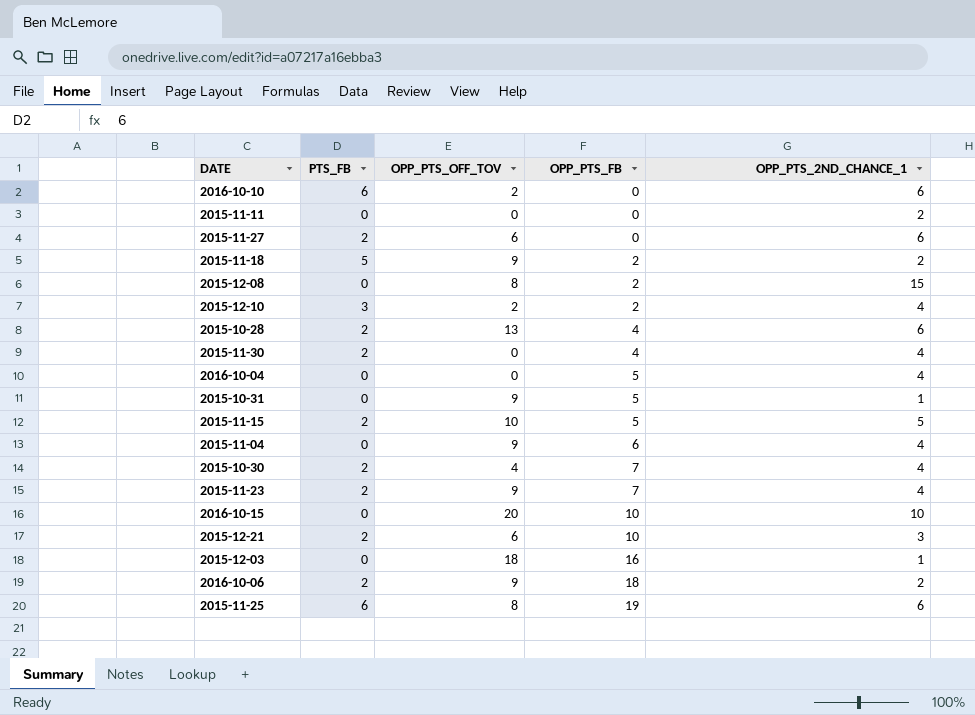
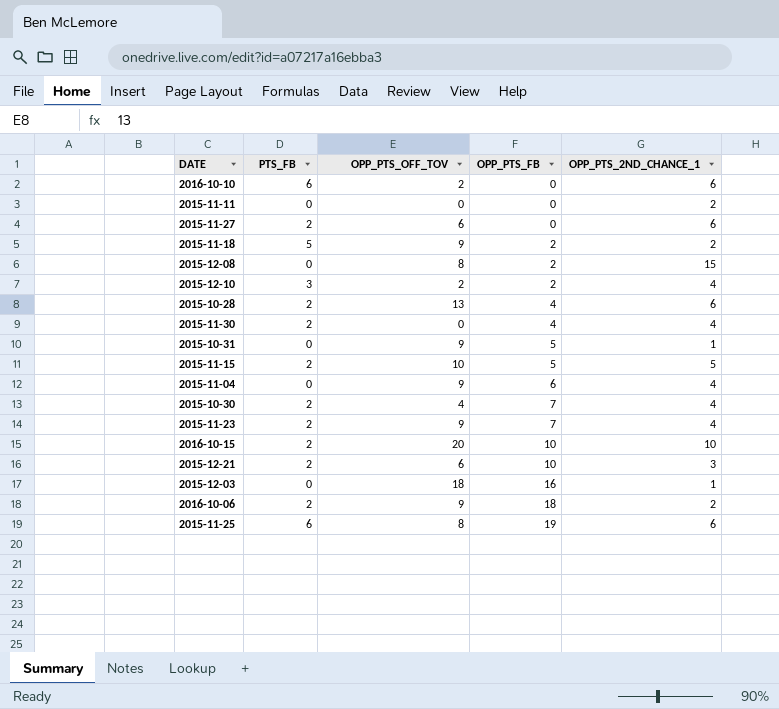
row 2016-10-04: 0 | 0 | 5 | 4 -> none
2016-10-15 | PTS_FB: 0 -> 2

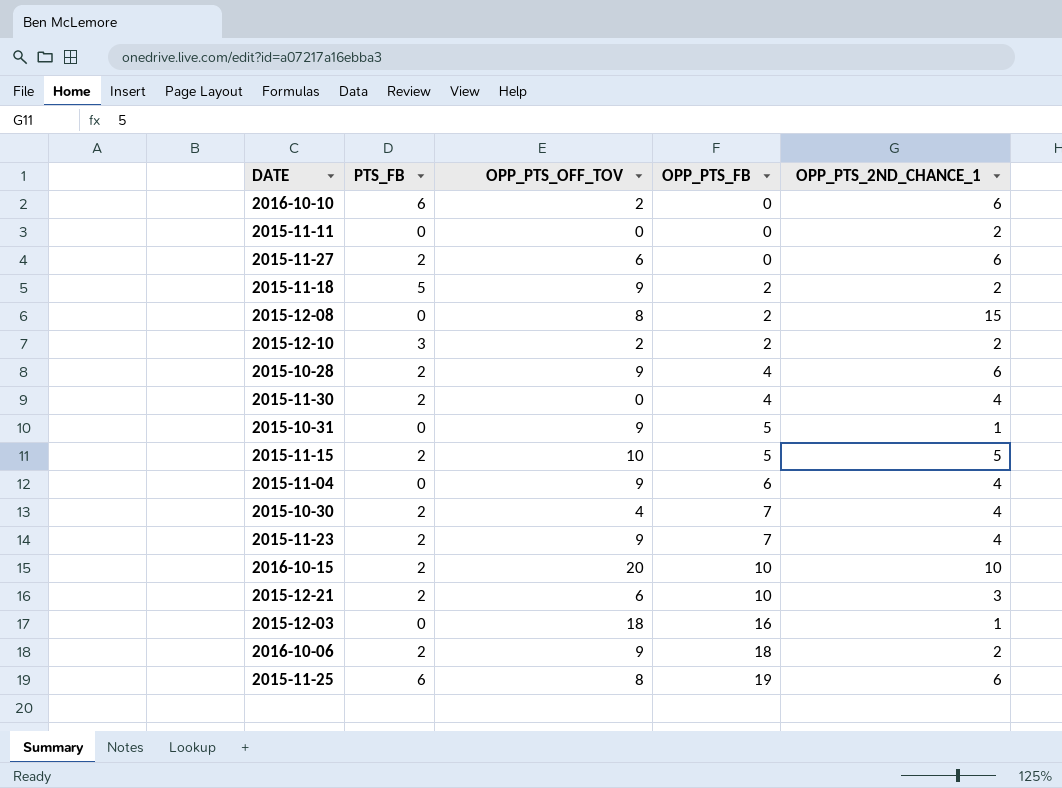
2015-12-10 | OPP_PTS_2ND_CHANCE_1: 4 -> 2
2015-10-28 | OPP_PTS_OFF_TOV: 13 -> 9

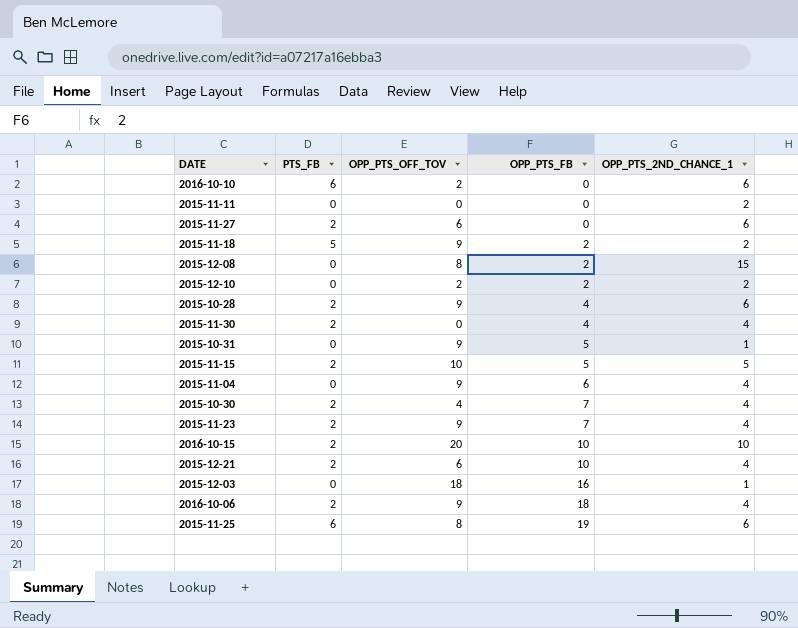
2015-12-10 | PTS_FB: 3 -> 0
2015-12-21 | OPP_PTS_2ND_CHANCE_1: 3 -> 4
2016-10-06 | OPP_PTS_2ND_CHANCE_1: 2 -> 4

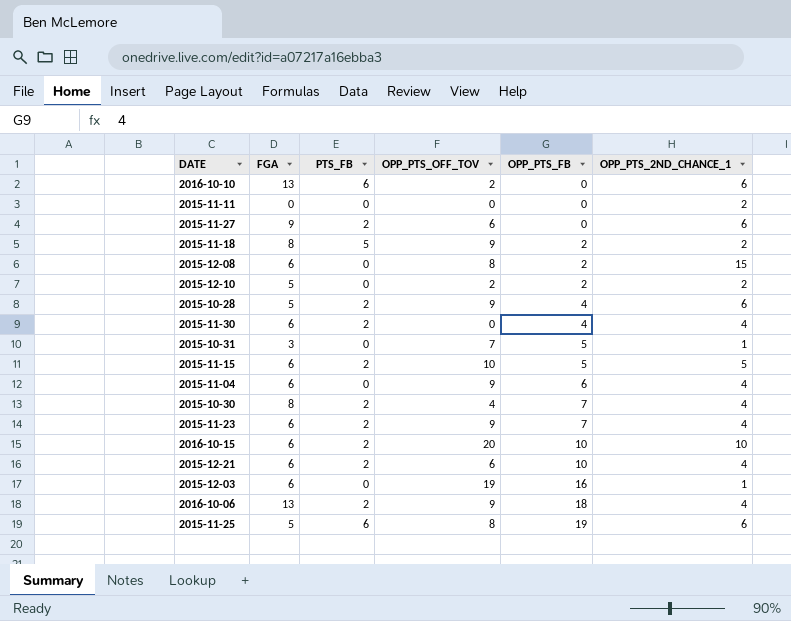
column FGA | position: none -> 2
2015-10-31 | OPP_PTS_OFF_TOV: 9 -> 7
2015-12-03 | OPP_PTS_OFF_TOV: 18 -> 19

